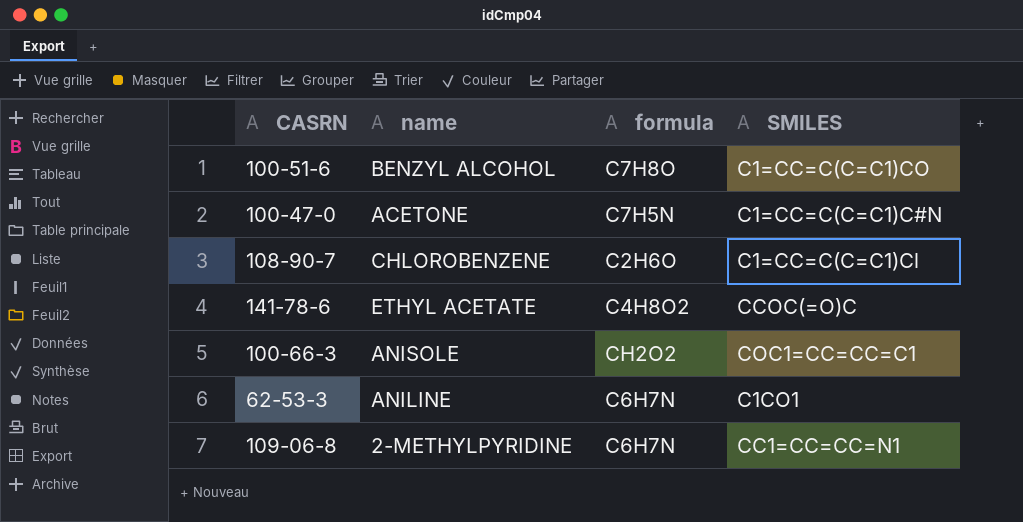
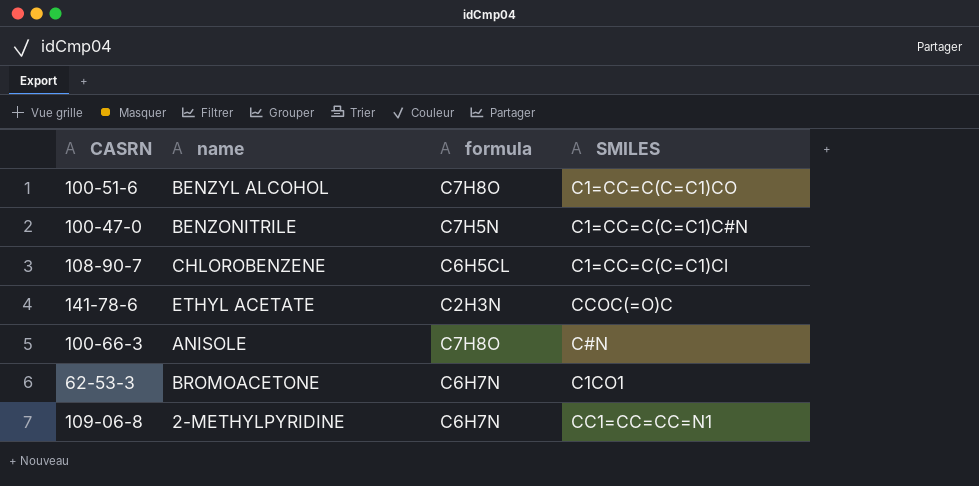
100-47-0 | name: ACETONE -> BENZONITRILE
108-90-7 | formula: C2H6O -> C6H5CL
141-78-6 | formula: C4H8O2 -> C2H3N
100-66-3 | formula: CH2O2 -> C7H8O
100-66-3 | SMILES: COC1=CC=CC=C1 -> C#N
62-53-3 | name: ANILINE -> BROMOACETONE

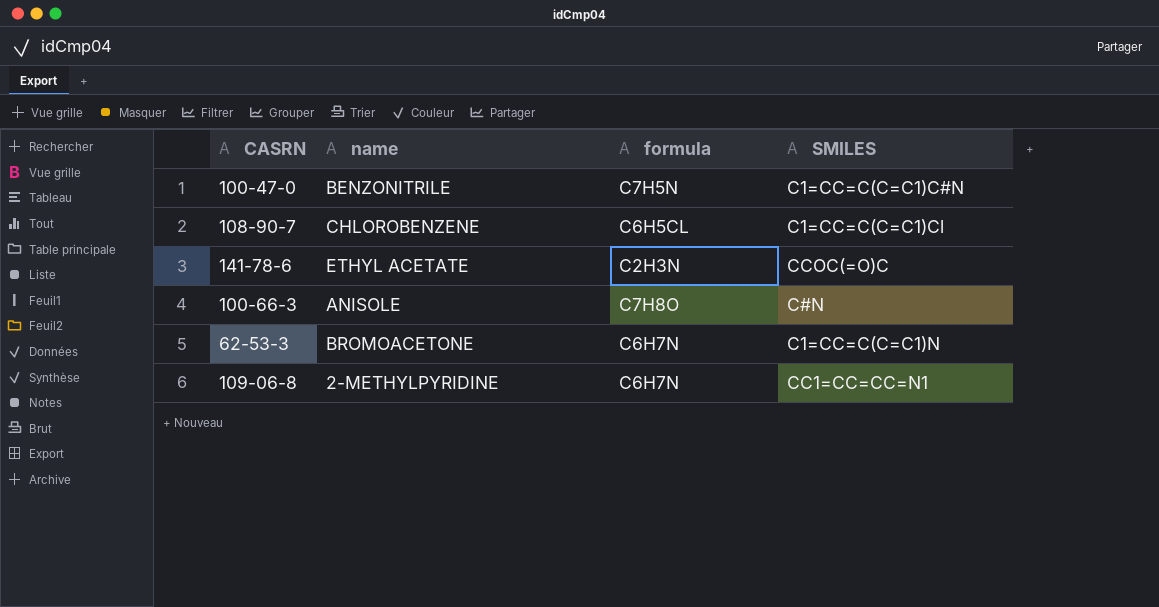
row 100-51-6: BENZYL ALCOHOL | C7H8O | C1=CC=C(C=C1)CO -> none
62-53-3 | SMILES: C1CO1 -> C1=CC=C(C=C1)N

